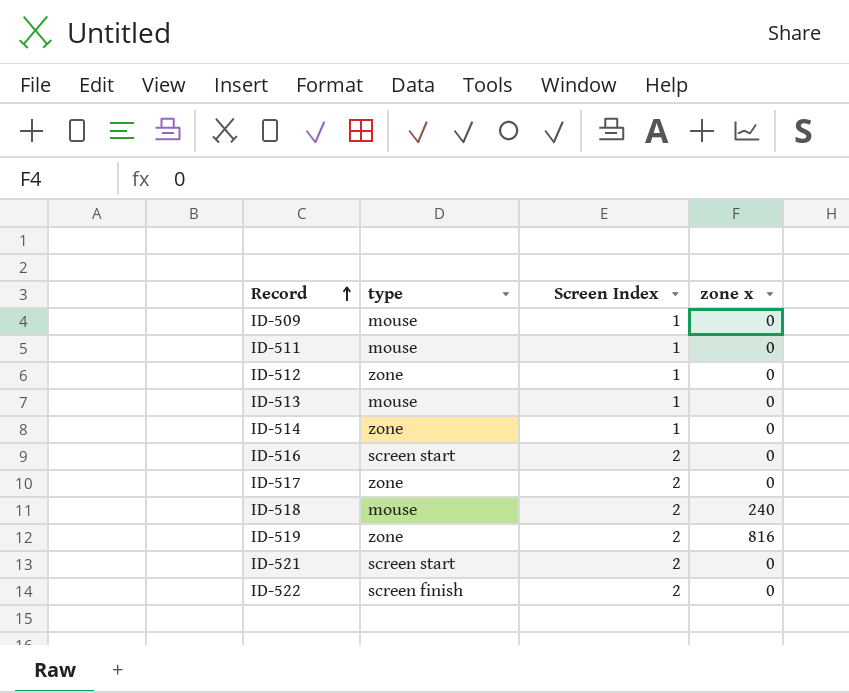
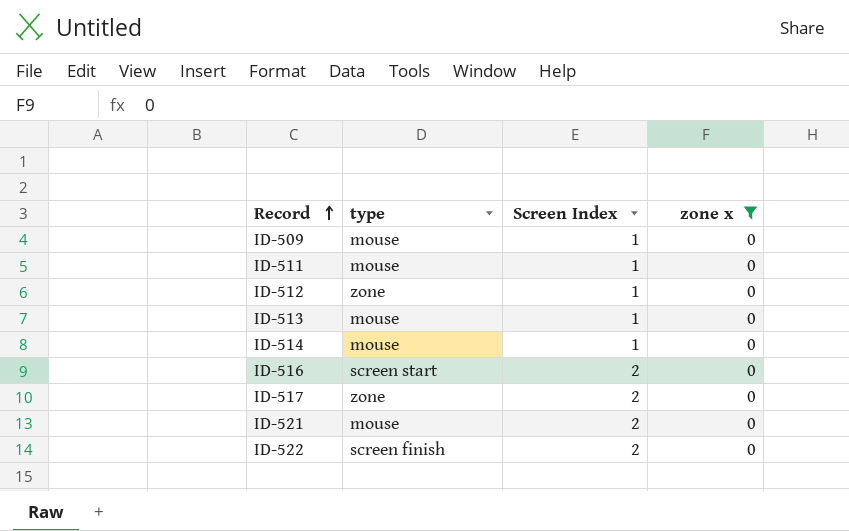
filter: none -> zone x = 0
ID-514 | type: zone -> mouse
ID-521 | type: screen start -> mouse

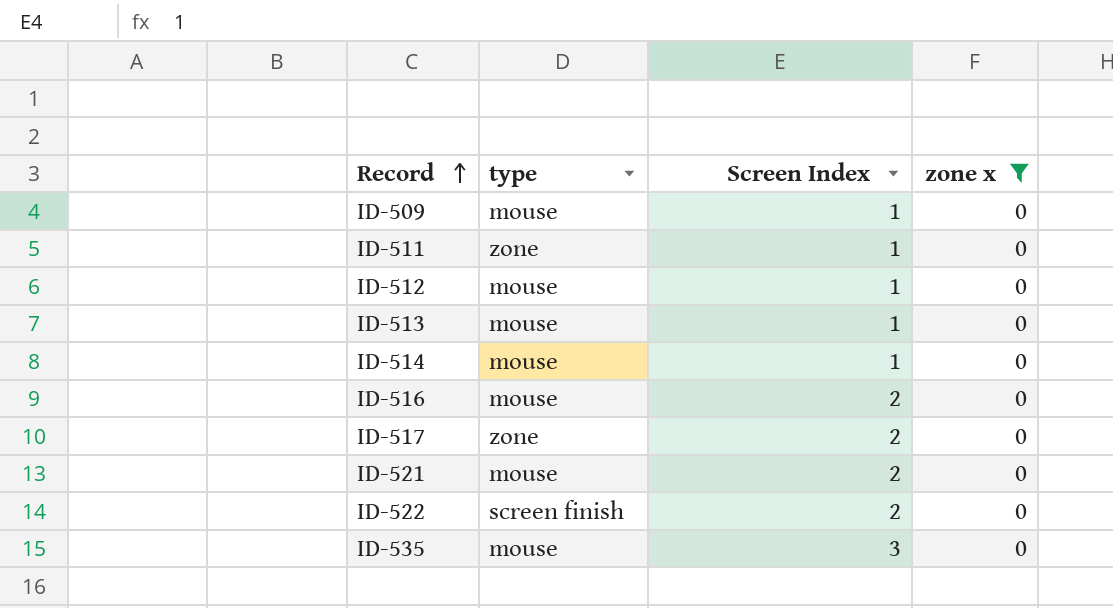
ID-511 | type: mouse -> zone
ID-512 | type: zone -> mouse
ID-516 | type: screen start -> mouse
row ID-535: none -> mouse | 3 | 0

